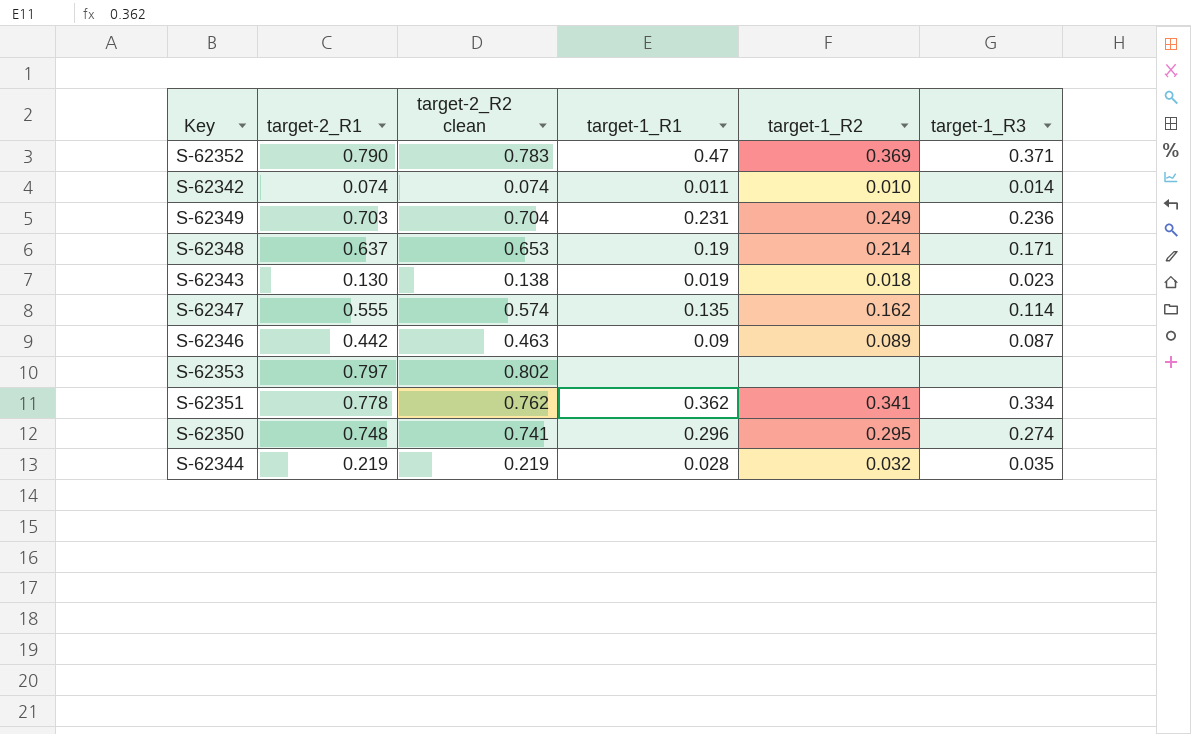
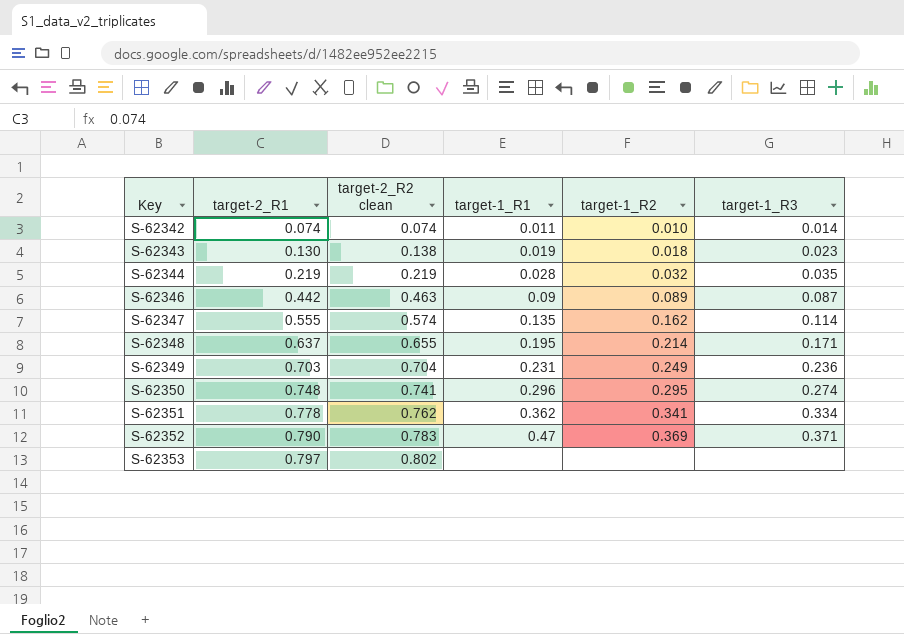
row order: none -> Key ascending
S-62348 | target-2_R2 clean: 0.653 -> 0.655
S-62348 | target-1_R1: 0.19 -> 0.195

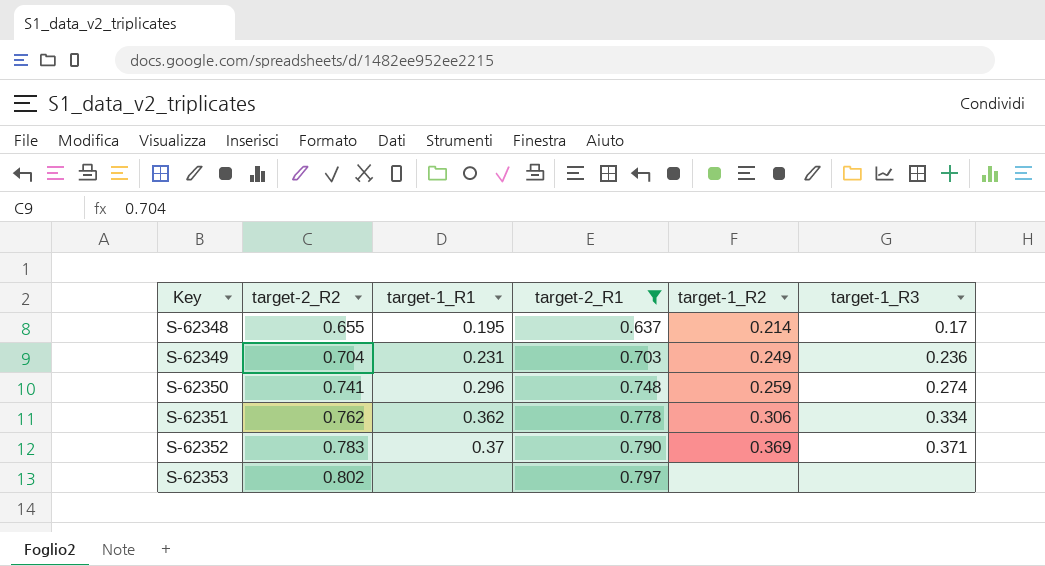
filter: none -> target-2_R1 >= 0.637
column name: target-2_R2 clean -> target-2_R2
column target-2_R1 | position: 2 -> 4
S-62348 | target-1_R3: 0.171 -> 0.17
S-62350 | target-1_R2: 0.295 -> 0.259
S-62351 | target-1_R2: 0.341 -> 0.306
S-62352 | target-1_R1: 0.47 -> 0.37

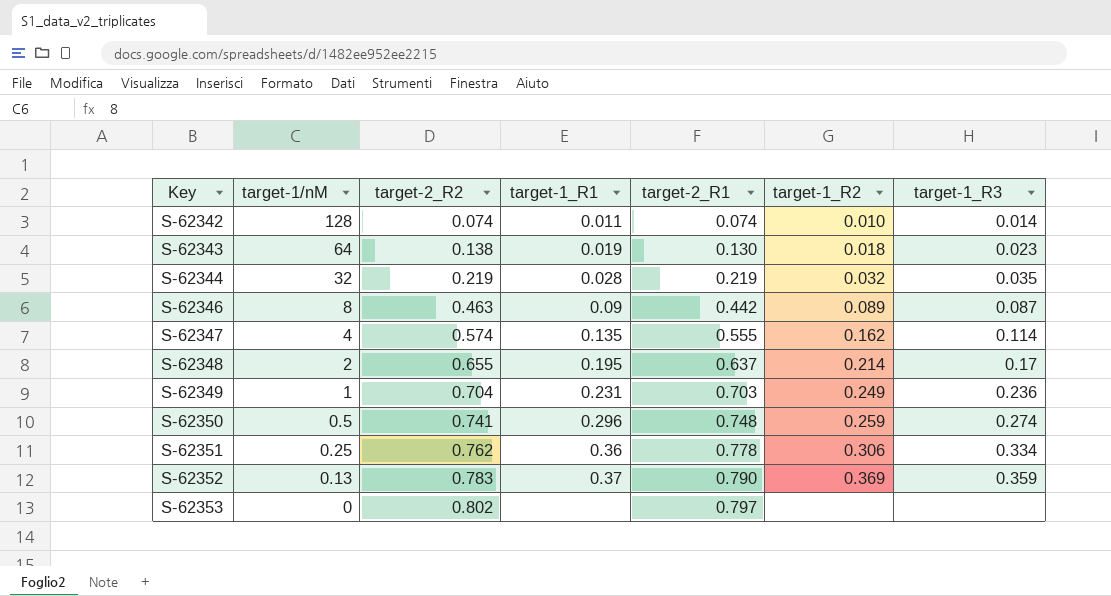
filter: target-2_R1 >= 0.637 -> none
column target-1/nM | position: none -> 2
S-62351 | target-1_R1: 0.362 -> 0.36
S-62352 | target-1_R3: 0.371 -> 0.359

